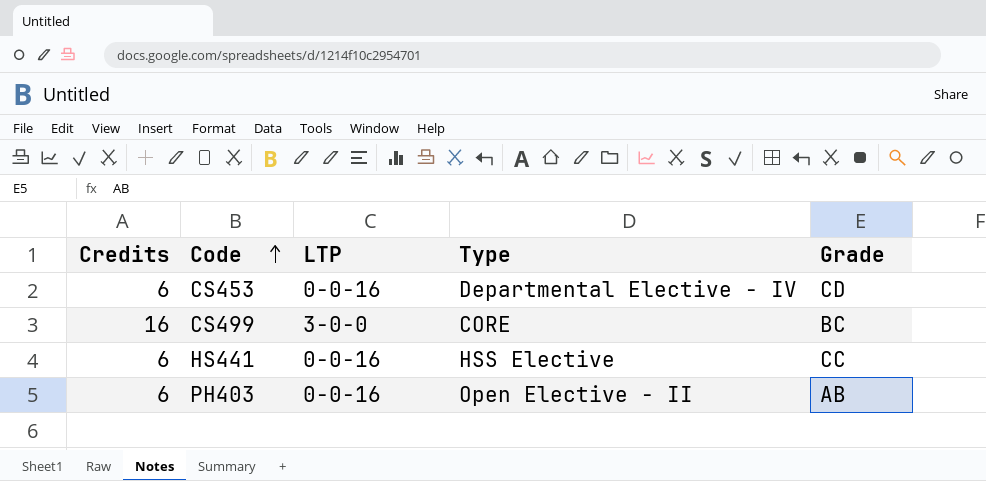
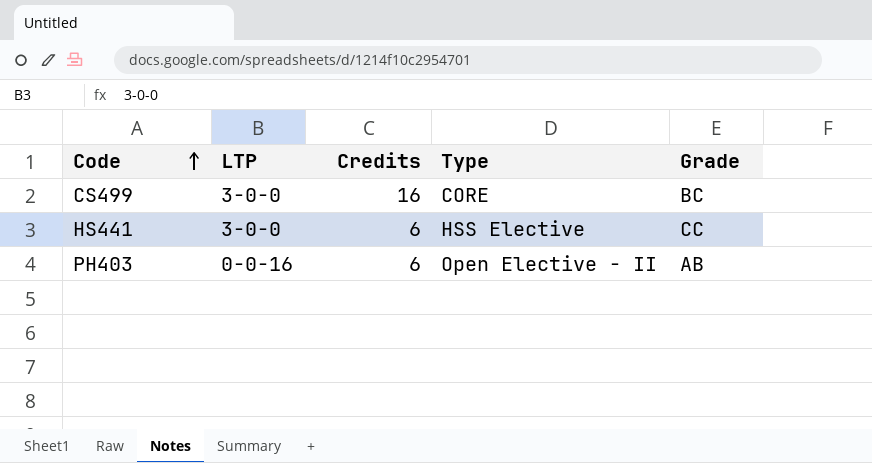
column Credits | position: 1 -> 3
row CS453: 6 | 0-0-16 | Departmental Elective - IV | CD -> none
HS441 | LTP: 0-0-16 -> 3-0-0

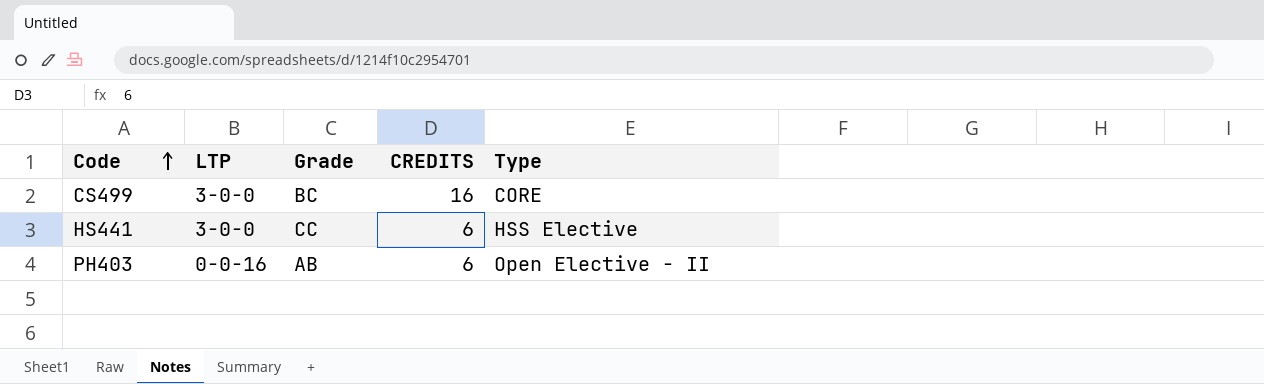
column Grade | position: 5 -> 3
column name: Credits -> CREDITS

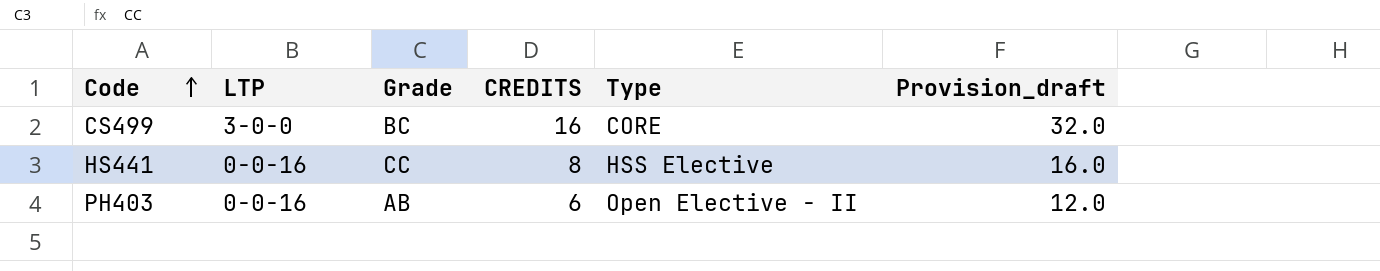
column Provision_draft | formula: none -> [CREDITS] * 2
HS441 | LTP: 3-0-0 -> 0-0-16
HS441 | CREDITS: 6 -> 8

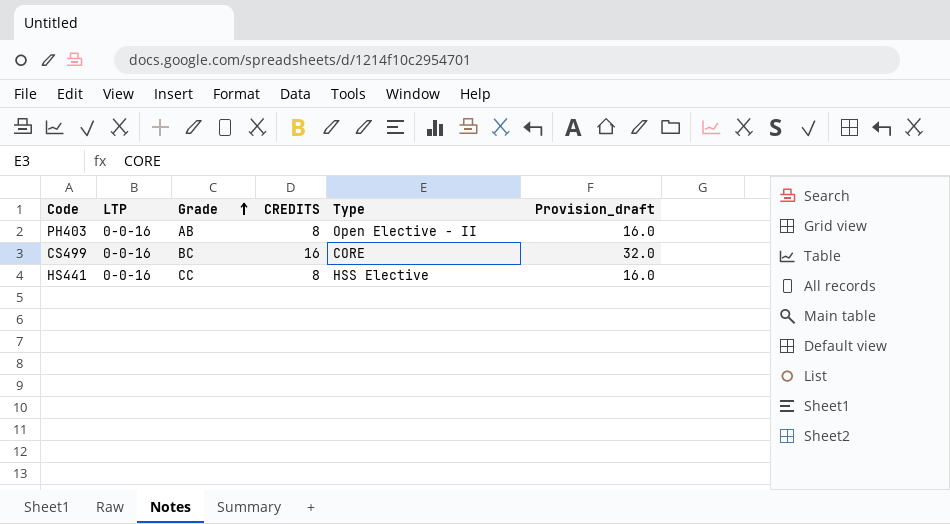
row order: Code ascending -> Grade ascending
PH403 | CREDITS: 6 -> 8
PH403 | Provision_draft: 12.0 -> 16.0
CS499 | LTP: 3-0-0 -> 0-0-16

